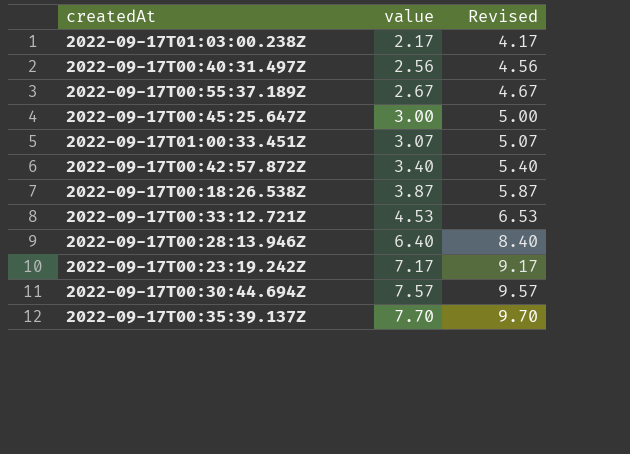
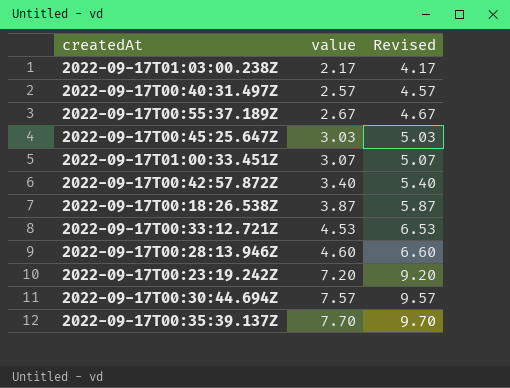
2022-09-17T00:40:31.497Z | value: 2.56 -> 2.57
2022-09-17T00:40:31.497Z | Revised: 4.56 -> 4.57
2022-09-17T00:45:25.647Z | value: 3.00 -> 3.03
2022-09-17T00:45:25.647Z | Revised: 5.00 -> 5.03
2022-09-17T00:28:13.946Z | value: 6.40 -> 4.60
2022-09-17T00:28:13.946Z | Revised: 8.40 -> 6.60
2022-09-17T00:23:19.242Z | value: 7.17 -> 7.20
2022-09-17T00:23:19.242Z | Revised: 9.17 -> 9.20

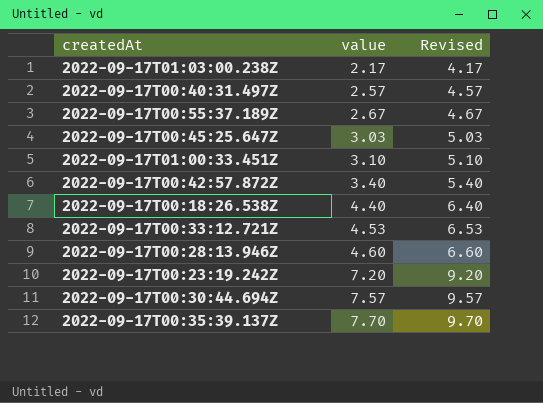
2022-09-17T01:00:33.451Z | value: 3.07 -> 3.10
2022-09-17T01:00:33.451Z | Revised: 5.07 -> 5.10
2022-09-17T00:18:26.538Z | value: 3.87 -> 4.40
2022-09-17T00:18:26.538Z | Revised: 5.87 -> 6.40

